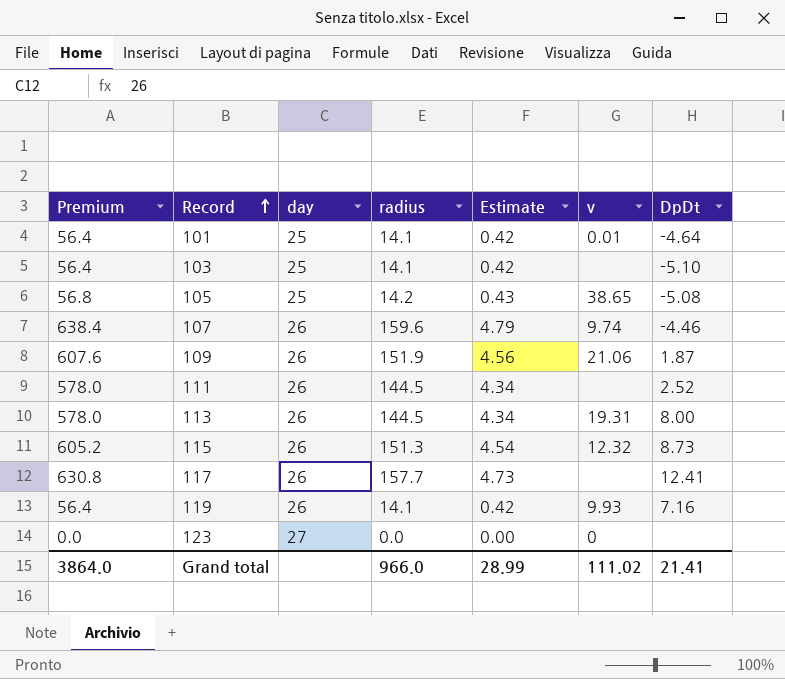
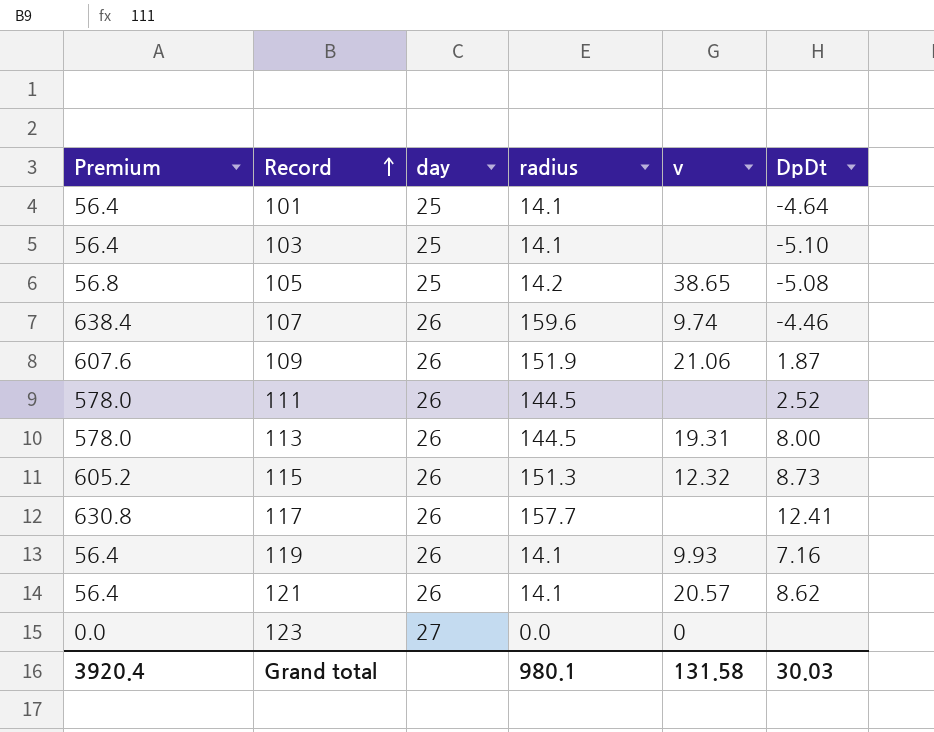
column Estimate | formula: [radius] * 0.03 -> none
101 | v: 0.01 -> none
row 121: none -> 56.4 | 26 | 14.1 | 20.57 | 8.62
Grand total | Premium: 3864.0 -> 3920.4
Grand total | radius: 966.0 -> 980.1
Grand total | v: 111.02 -> 131.58
Grand total | DpDt: 21.41 -> 30.03

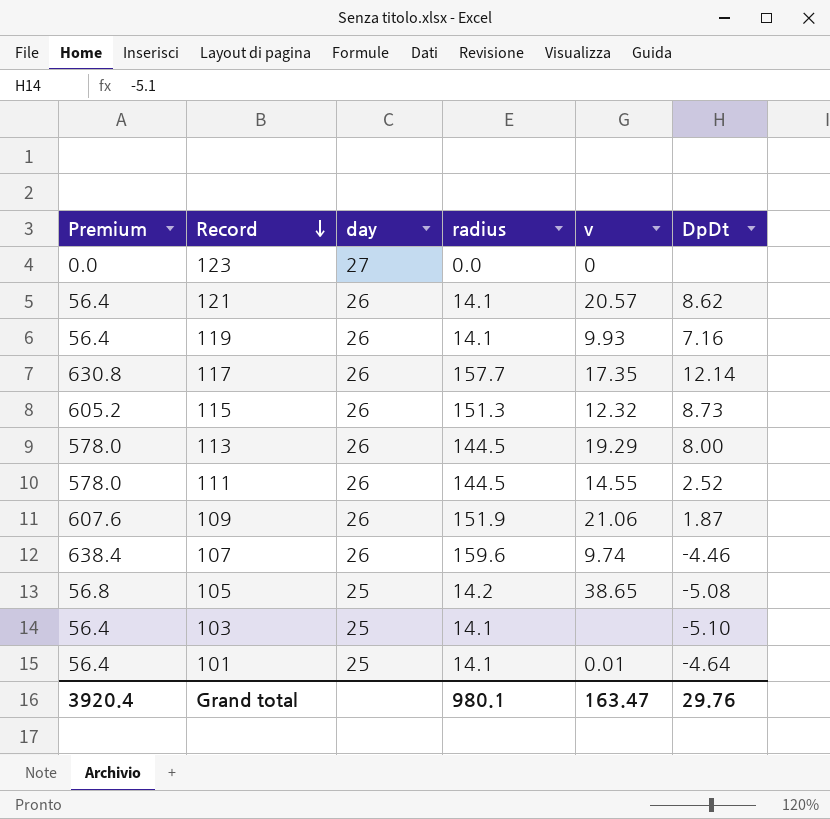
row order: Record ascending -> Record descending
117 | v: none -> 17.35
117 | DpDt: 12.41 -> 12.14
113 | v: 19.31 -> 19.29
111 | v: none -> 14.55
101 | v: none -> 0.01
Grand total | v: 131.58 -> 163.47
Grand total | DpDt: 30.03 -> 29.76

